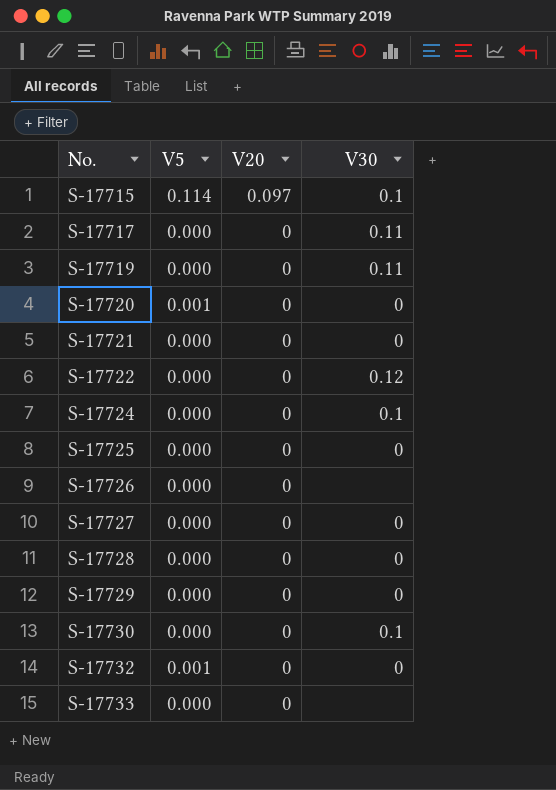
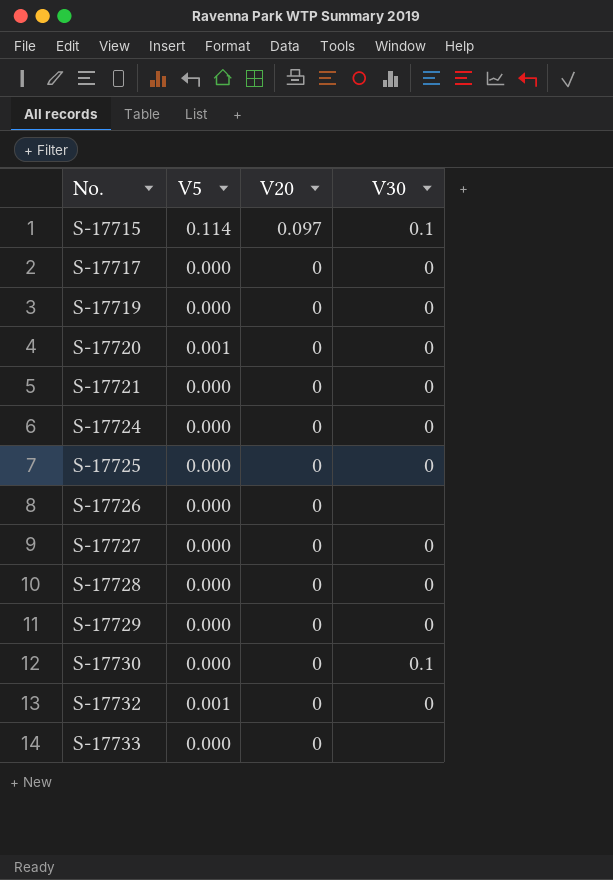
row S-17722: 0.000 | 0 | 0.12 -> none
S-17717 | V30: 0.11 -> 0
S-17719 | V30: 0.11 -> 0
S-17724 | V30: 0.1 -> 0

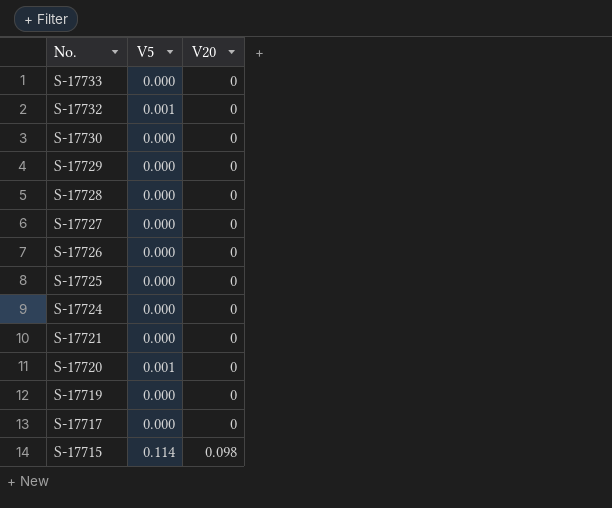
row order: No. ascending -> No. descending
column V30 | position: 4 -> none
S-17715 | V20: 0.097 -> 0.098

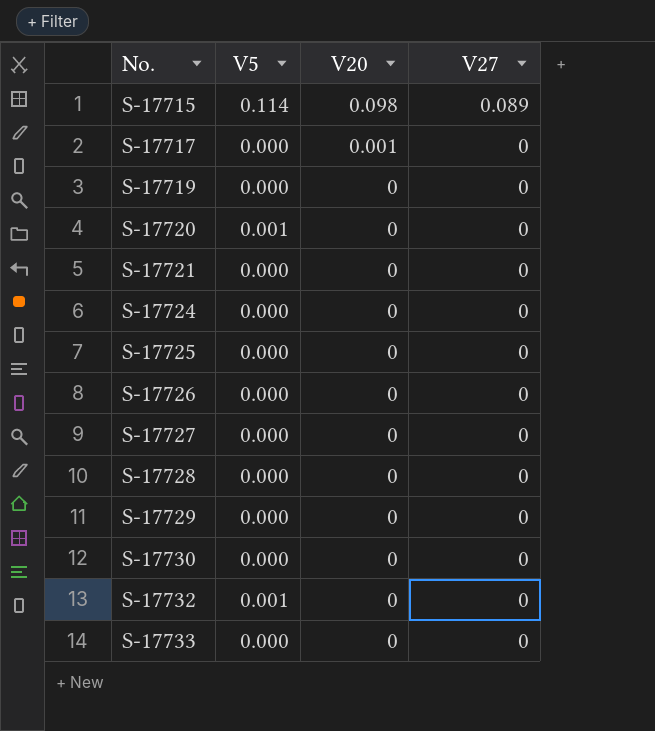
row order: No. descending -> No. ascending
column V27 | position: none -> 4
S-17717 | V20: 0 -> 0.001

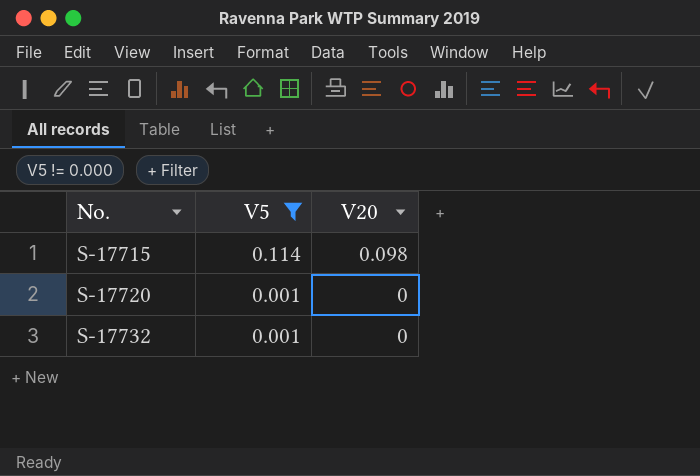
filter: none -> V5 != 0.000
column V27 | position: 4 -> none

